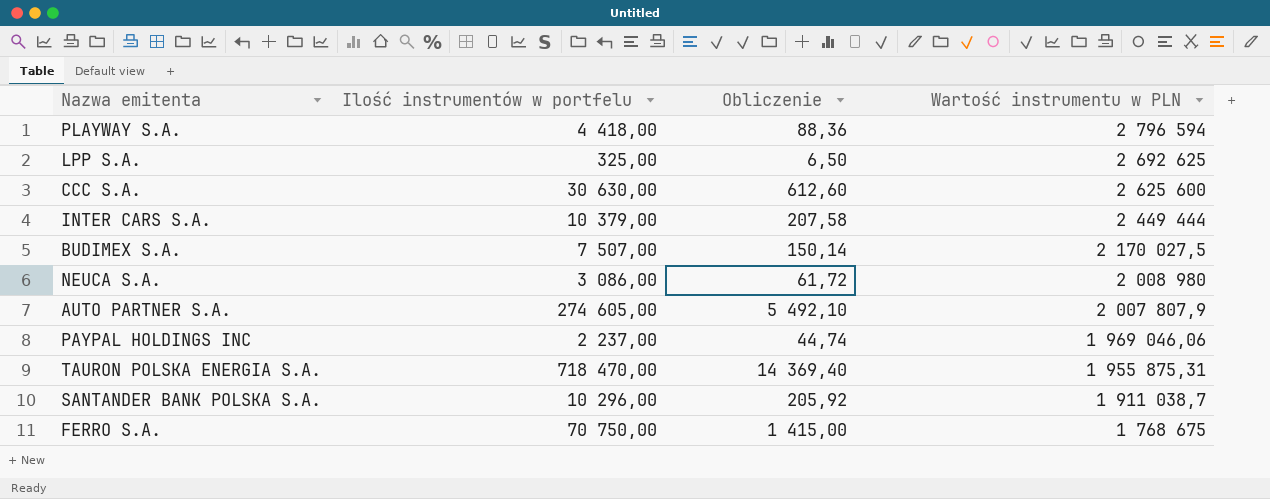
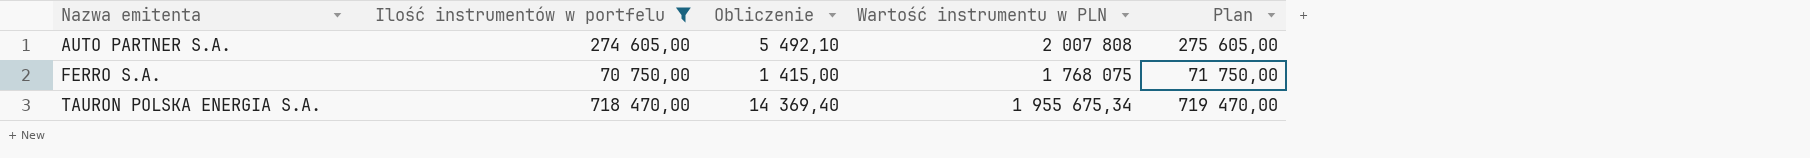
filter: none -> Ilość instrumentów w portfelu >= 70 750,00
row order: Wartość instrumentu w PLN descending -> Nazwa emitenta ascending
column Plan | formula: none -> [Ilość instrumentów w portfelu] + 1000
AUTO PARTNER S.A. | Wartość instrumentu w PLN: 2 007 807,9 -> 2 007 808
FERRO S.A. | Wartość instrumentu w PLN: 1 768 675 -> 1 768 075
TAURON POLSKA ENERGIA S.A. | Wartość instrumentu w PLN: 1 955 875,31 -> 1 955 675,34

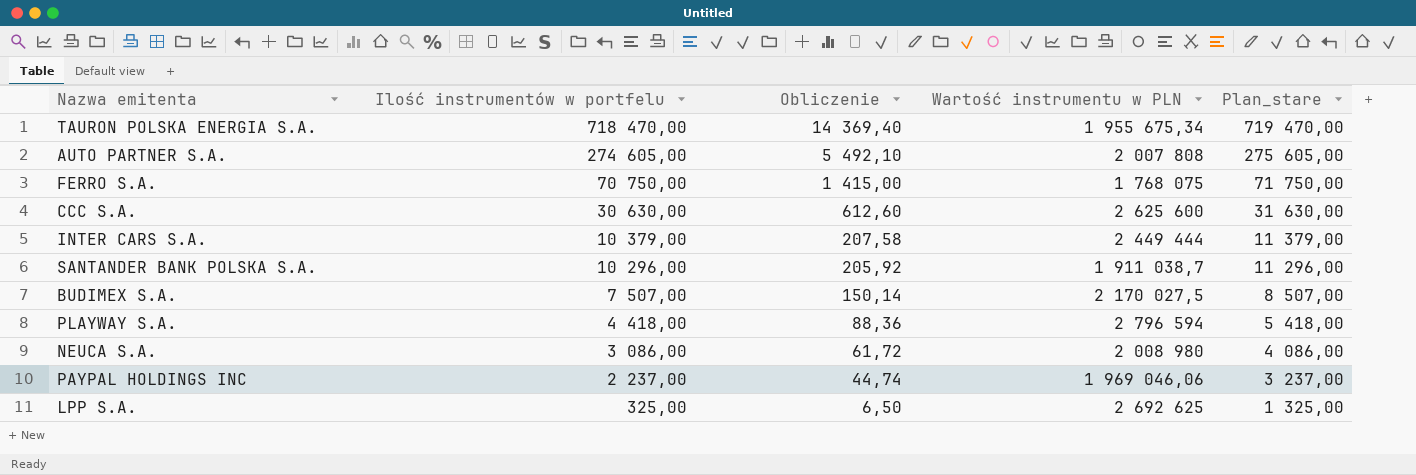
filter: Ilość instrumentów w portfelu >= 70 750,00 -> none
row order: Nazwa emitenta ascending -> Ilość instrumentów w portfelu descending
column name: Plan -> Plan_stare

